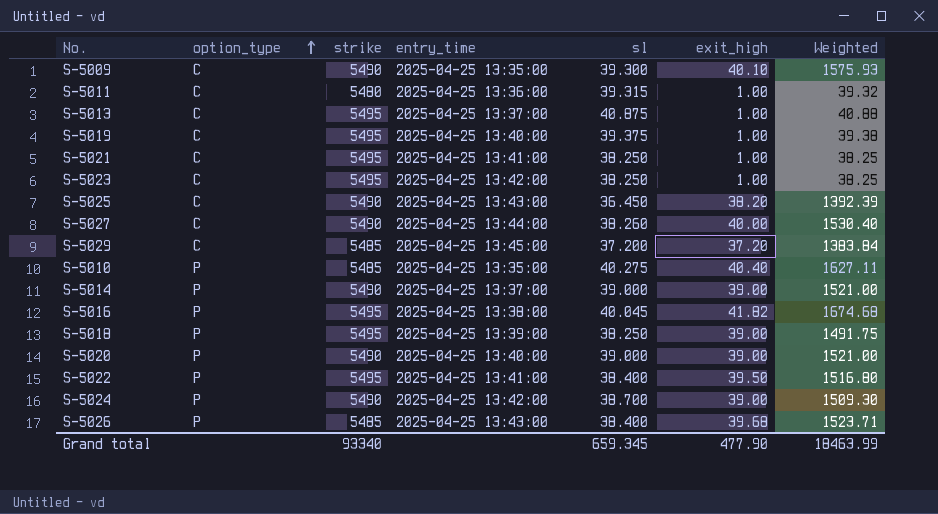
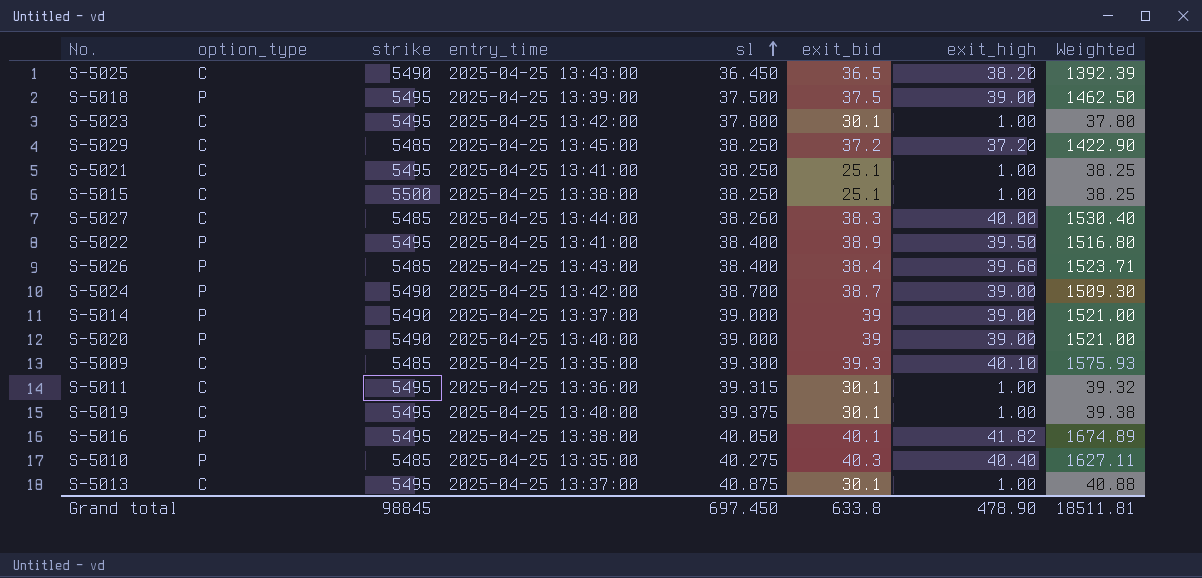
row order: option_type ascending -> sl ascending
column exit_bid | position: none -> 6
S-5018 | sl: 38.250 -> 37.500
S-5018 | Weighted: 1491.75 -> 1462.50
S-5023 | sl: 38.250 -> 37.800
S-5023 | Weighted: 38.25 -> 37.80
S-5029 | sl: 37.200 -> 38.250
S-5029 | Weighted: 1383.84 -> 1422.90
row S-5015: none -> C | 5500 | 2025-04-25 13:38:00 | 38.250 | 25.1 | 1.00 | 38.25
S-5027 | strike: 5490 -> 5485
S-5009 | strike: 5490 -> 5485
S-5011 | strike: 5480 -> 5495
S-5016 | sl: 40.045 -> 40.050
S-5016 | Weighted: 1674.68 -> 1674.89
Grand total | strike: 93340 -> 98845
Grand total | sl: 659.345 -> 697.450
Grand total | exit_high: 477.90 -> 478.90
Grand total | Weighted: 18463.99 -> 18511.81

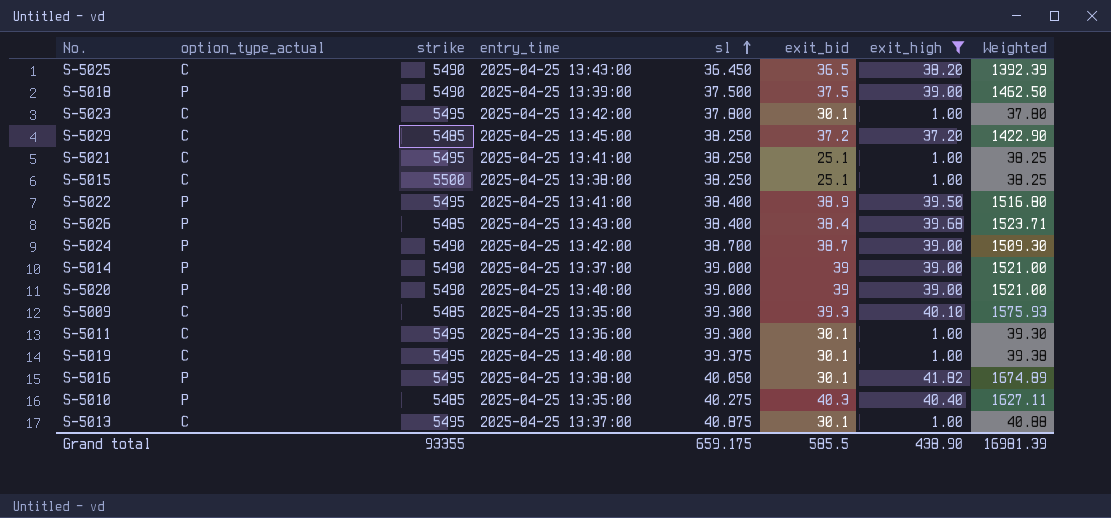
filter: none -> exit_high != 40.00
column name: option_type -> option_type_actual
S-5018 | strike: 5495 -> 5490
S-5011 | sl: 39.315 -> 39.300
S-5011 | Weighted: 39.32 -> 39.30
S-5016 | exit_bid: 40.1 -> 30.1
Grand total | strike: 98845 -> 93355
Grand total | sl: 697.450 -> 659.175
Grand total | exit_bid: 633.8 -> 585.5
Grand total | exit_high: 478.90 -> 438.90
Grand total | Weighted: 18511.81 -> 16981.39

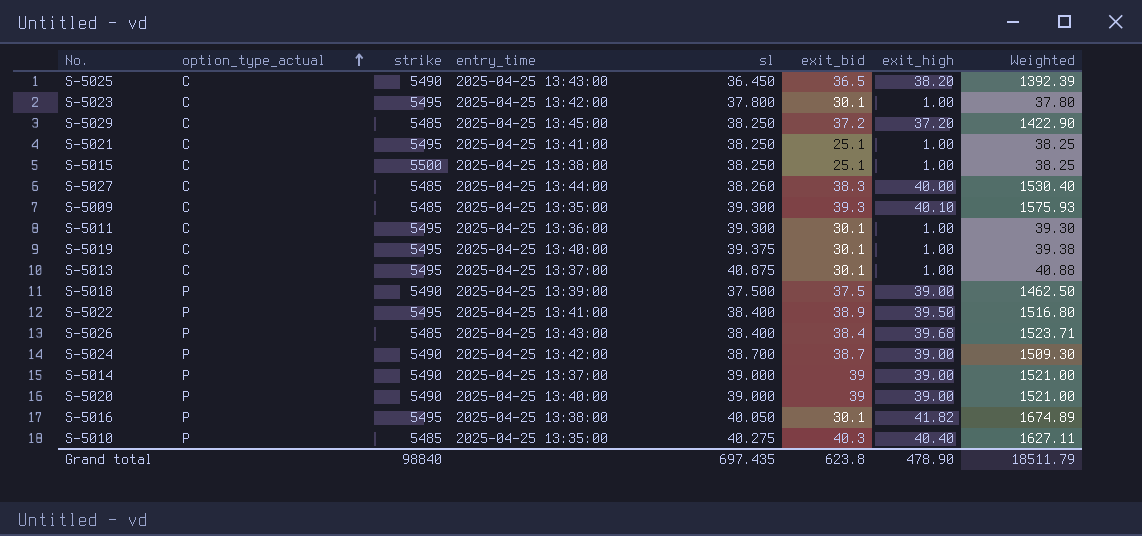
filter: exit_high != 40.00 -> none
row order: sl ascending -> option_type_actual ascending
Grand total | strike: 93355 -> 98840
Grand total | sl: 659.175 -> 697.435
Grand total | exit_bid: 585.5 -> 623.8
Grand total | exit_high: 438.90 -> 478.90
Grand total | Weighted: 16981.39 -> 18511.79

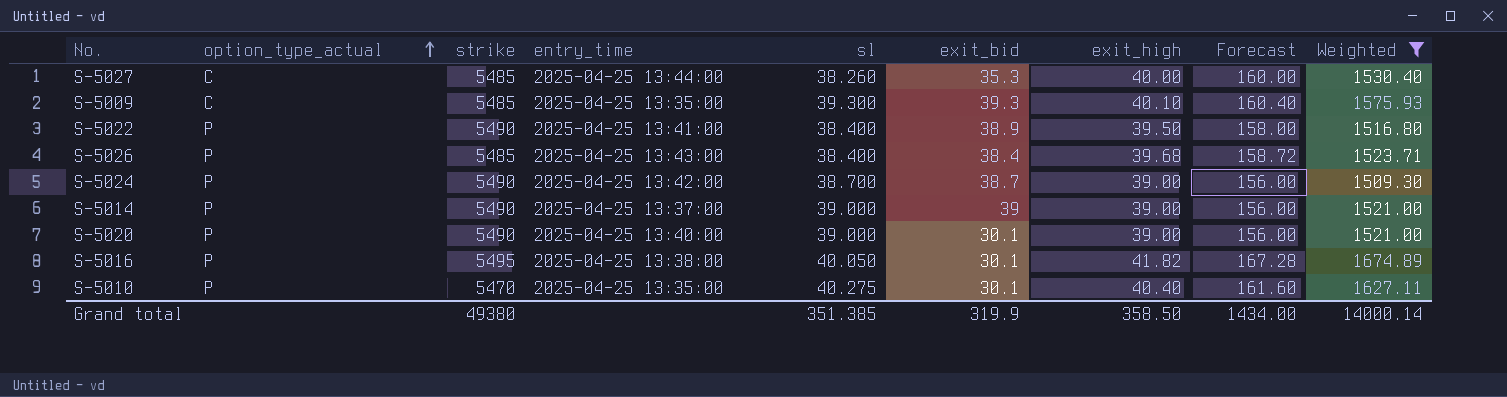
filter: none -> Weighted >= 1509.30
column Forecast | formula: none -> [exit_high] * 4
S-5027 | exit_bid: 38.3 -> 35.3
S-5022 | strike: 5495 -> 5490
S-5020 | exit_bid: 39 -> 30.1
S-5010 | strike: 5485 -> 5470
S-5010 | exit_bid: 40.3 -> 30.1
Grand total | strike: 98840 -> 49380
Grand total | sl: 697.435 -> 351.385
Grand total | exit_bid: 623.8 -> 319.9
Grand total | exit_high: 478.90 -> 358.50
Grand total | Weighted: 18511.79 -> 14000.14

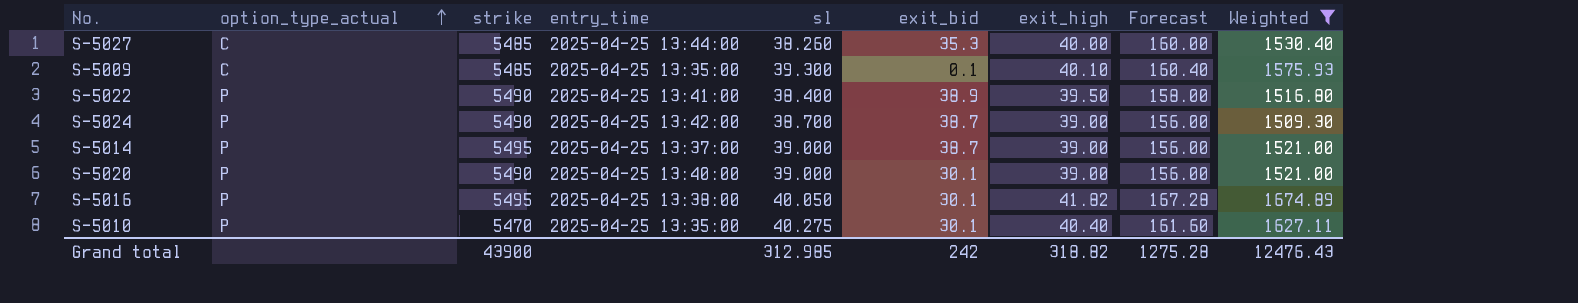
row S-5026: P | 5485 | 2025-04-25 13:43:00 | 38.400 | 38.4 | 39.68 | 158.72 | 1523.71 -> none
S-5009 | exit_bid: 39.3 -> 0.1
S-5014 | strike: 5490 -> 5495
S-5014 | exit_bid: 39 -> 38.7
Grand total | strike: 49380 -> 43900
Grand total | sl: 351.385 -> 312.985
Grand total | exit_bid: 319.9 -> 242
Grand total | exit_high: 358.50 -> 318.82
Grand total | Forecast: 1434.00 -> 1275.28
Grand total | Weighted: 14000.14 -> 12476.43

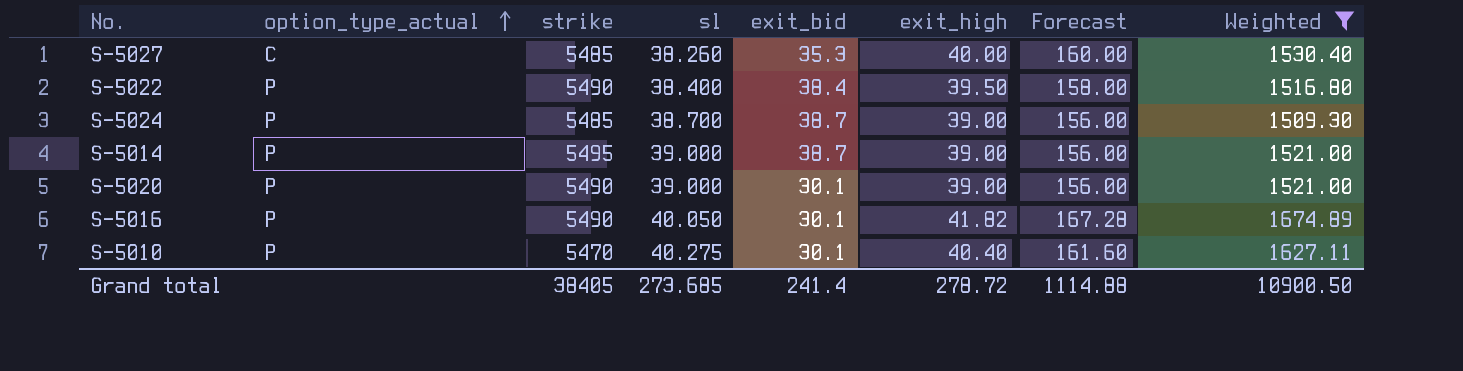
column entry_time | position: 4 -> none
row S-5009: C | 5485 | 2025-04-25 13:35:00 | 39.300 | 0.1 | 40.10 | 160.40 | 1575.93 -> none
S-5022 | exit_bid: 38.9 -> 38.4
S-5024 | strike: 5490 -> 5485
S-5016 | strike: 5495 -> 5490
Grand total | strike: 43900 -> 38405
Grand total | sl: 312.985 -> 273.685
Grand total | exit_bid: 242 -> 241.4
Grand total | exit_high: 318.82 -> 278.72
Grand total | Forecast: 1275.28 -> 1114.88
Grand total | Weighted: 12476.43 -> 10900.50

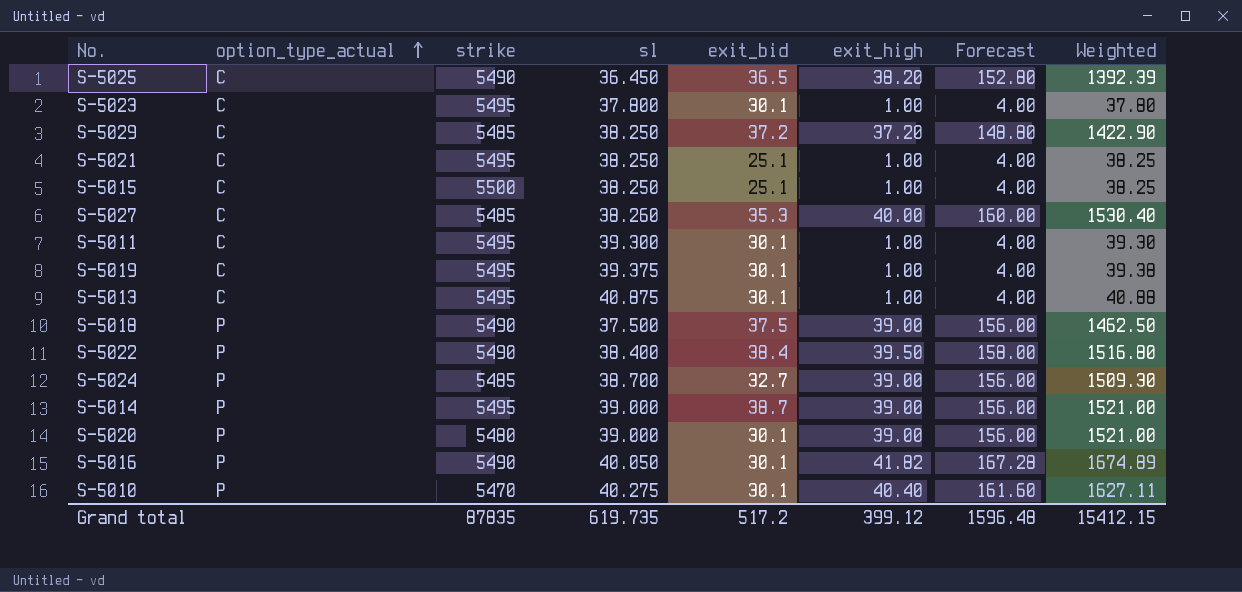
filter: Weighted >= 1509.30 -> none
S-5024 | exit_bid: 38.7 -> 32.7
S-5020 | strike: 5490 -> 5480
Grand total | strike: 38405 -> 87835
Grand total | sl: 273.685 -> 619.735
Grand total | exit_bid: 241.4 -> 517.2
Grand total | exit_high: 278.72 -> 399.12
Grand total | Forecast: 1114.88 -> 1596.48
Grand total | Weighted: 10900.50 -> 15412.15

